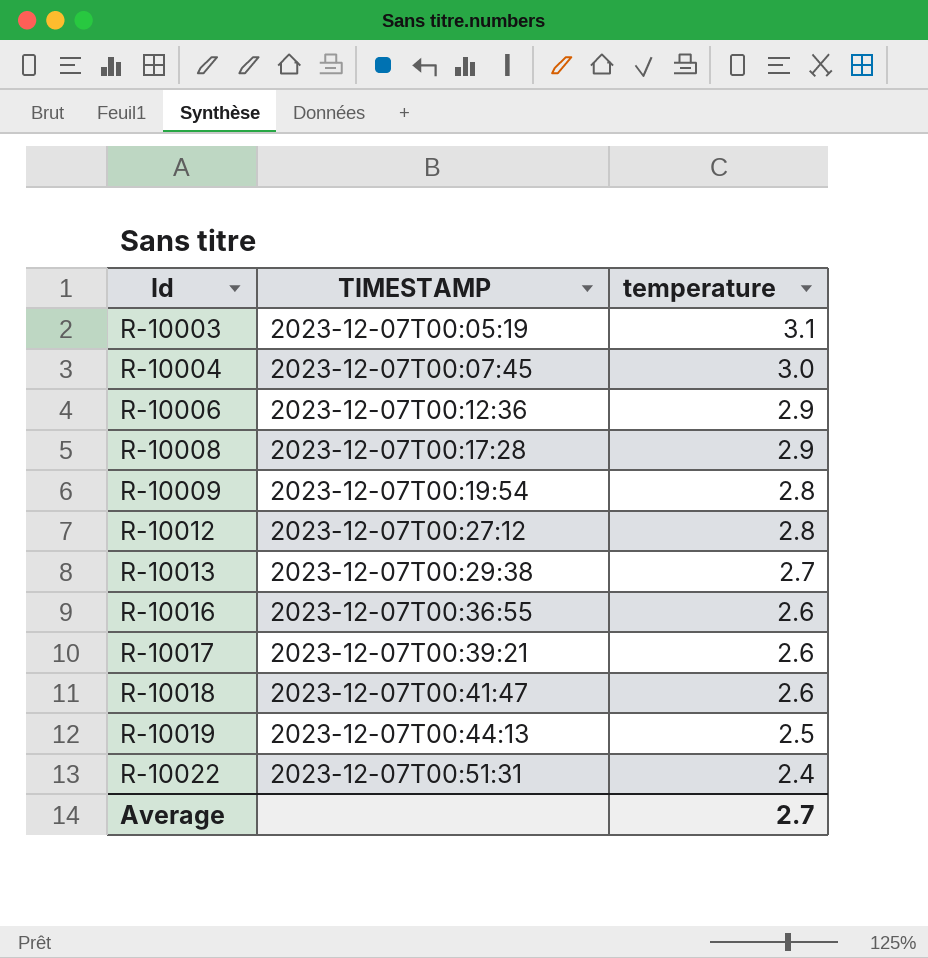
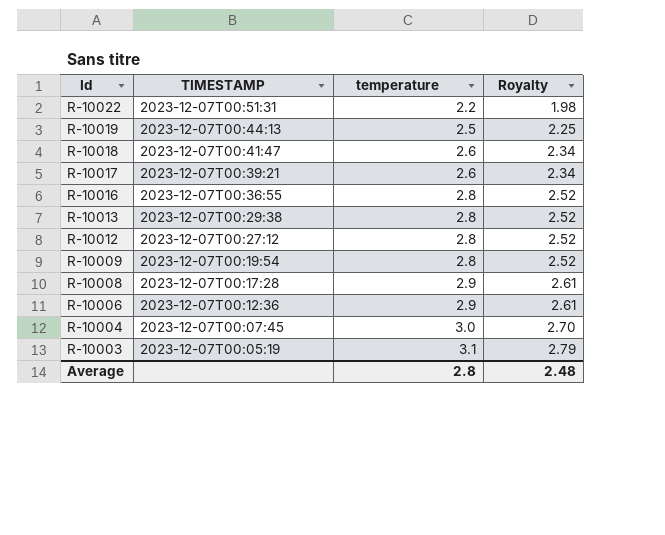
row order: Id ascending -> Id descending
column Royalty | formula: none -> [temperature] * 0.9
R-10022 | temperature: 2.4 -> 2.2
R-10016 | temperature: 2.6 -> 2.8
R-10013 | temperature: 2.7 -> 2.8
Average | temperature: 2.7 -> 2.8

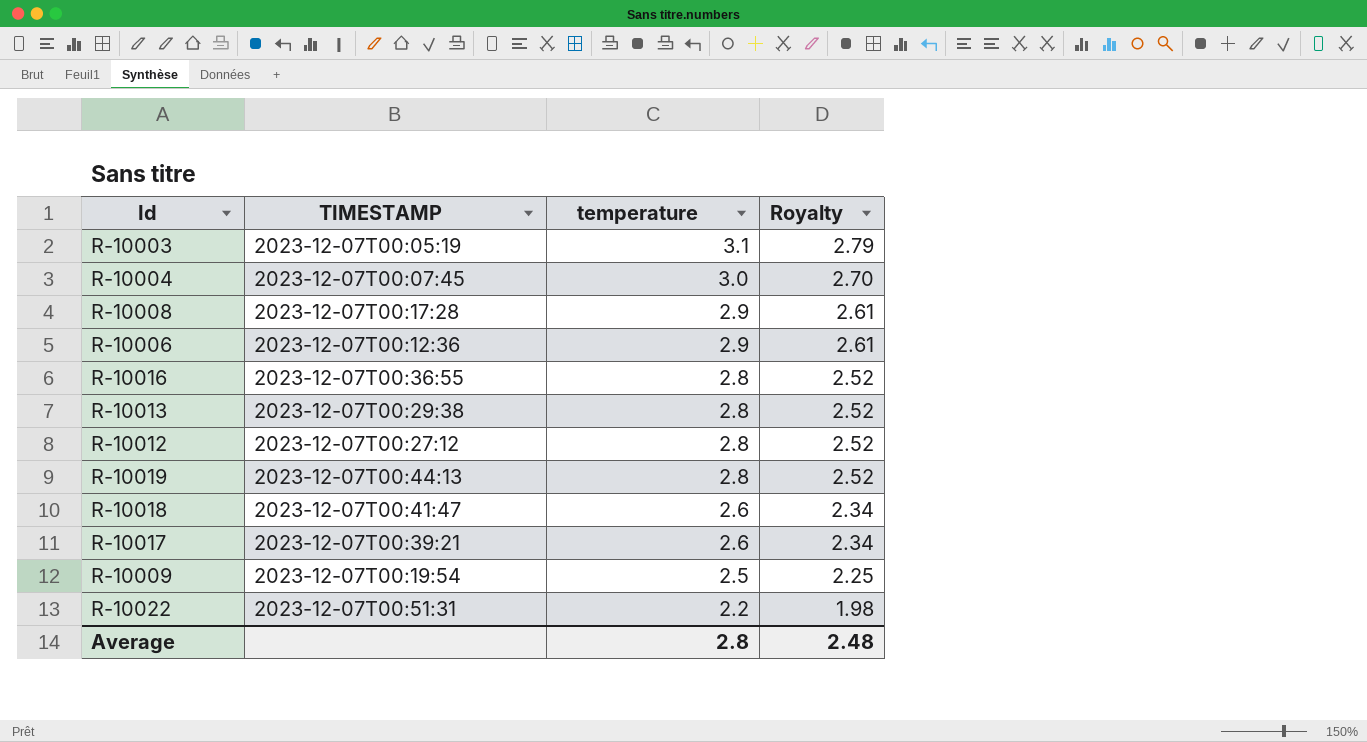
row order: Id descending -> temperature descending
R-10019 | temperature: 2.5 -> 2.8
R-10019 | Royalty: 2.25 -> 2.52
R-10009 | temperature: 2.8 -> 2.5
R-10009 | Royalty: 2.52 -> 2.25

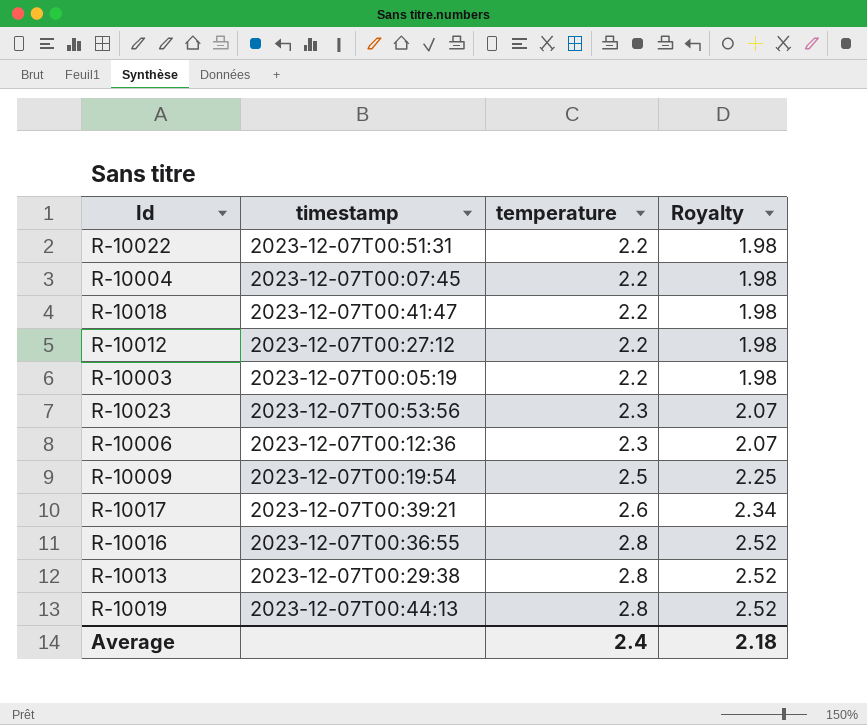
row order: temperature descending -> temperature ascending
column name: TIMESTAMP -> timestamp
row R-10008: 2023-12-07T00:17:28 | 2.9 | 2.61 -> none
R-10004 | temperature: 3.0 -> 2.2
R-10004 | Royalty: 2.70 -> 1.98
R-10018 | temperature: 2.6 -> 2.2
R-10018 | Royalty: 2.34 -> 1.98
R-10012 | temperature: 2.8 -> 2.2
R-10012 | Royalty: 2.52 -> 1.98
R-10003 | temperature: 3.1 -> 2.2
R-10003 | Royalty: 2.79 -> 1.98
row R-10023: none -> 2023-12-07T00:53:56 | 2.3 | 2.07
R-10006 | temperature: 2.9 -> 2.3
R-10006 | Royalty: 2.61 -> 2.07
Average | temperature: 2.8 -> 2.4
Average | Royalty: 2.48 -> 2.18

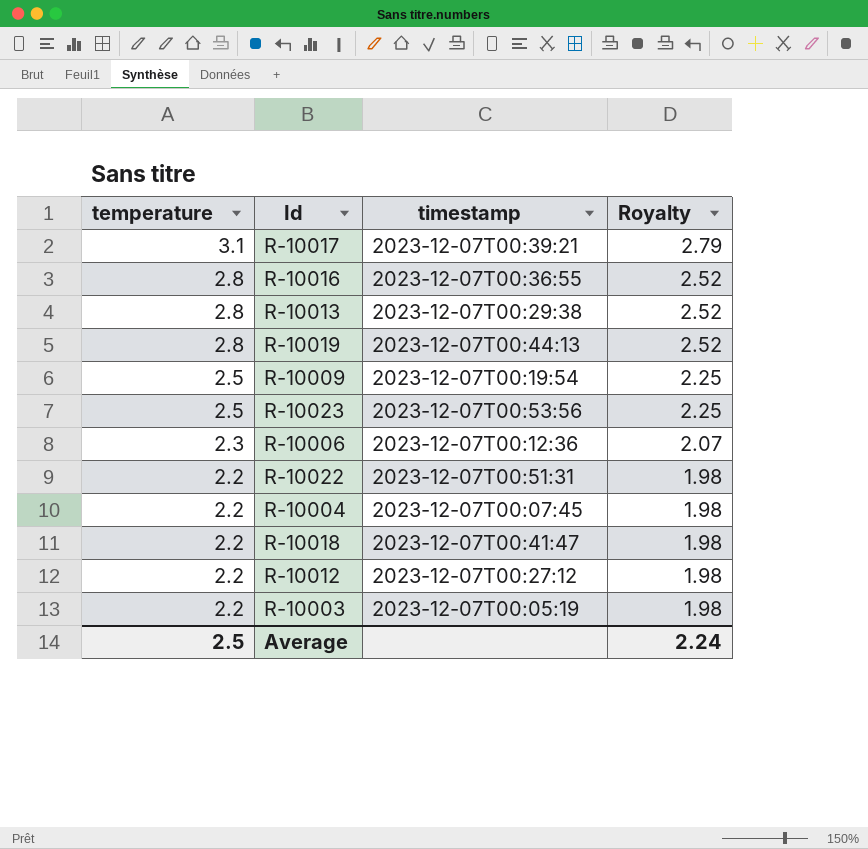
row order: temperature ascending -> temperature descending
column temperature | position: 3 -> 1
R-10017 | temperature: 2.6 -> 3.1
R-10017 | Royalty: 2.34 -> 2.79
R-10023 | temperature: 2.3 -> 2.5
R-10023 | Royalty: 2.07 -> 2.25
Average | temperature: 2.4 -> 2.5
Average | Royalty: 2.18 -> 2.24

